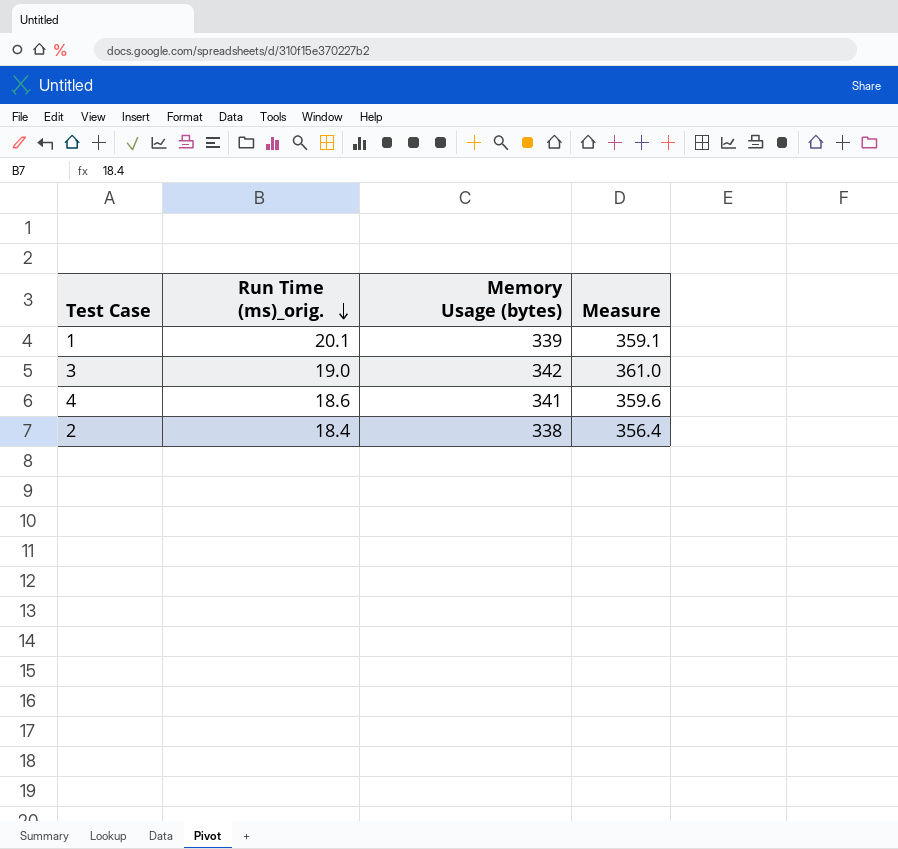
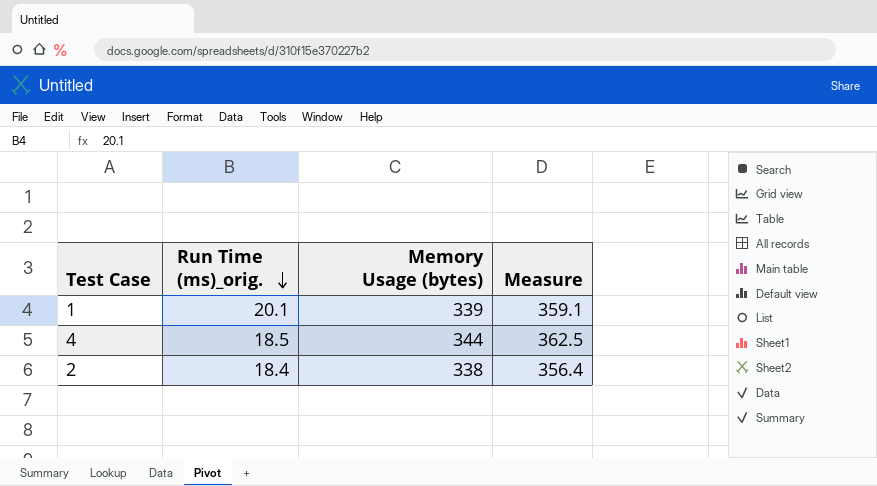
row 3: 19.0 | 342 | 361.0 -> none
4 | Run Time (ms)_orig.: 18.6 -> 18.5
4 | Memory Usage (bytes): 341 -> 344
4 | Measure: 359.6 -> 362.5

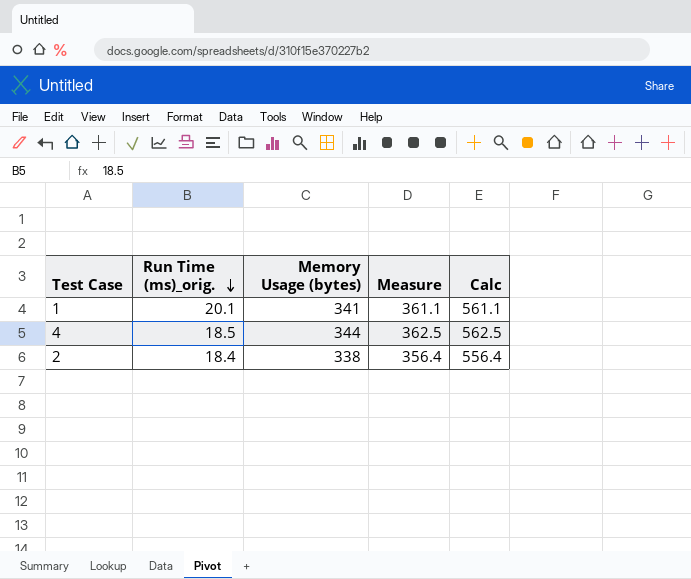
column Calc | formula: none -> [Measure] + 200
1 | Memory Usage (bytes): 339 -> 341
1 | Measure: 359.1 -> 361.1

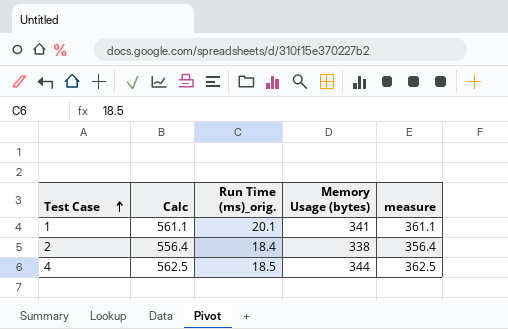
row order: Run Time (ms)_orig. descending -> Test Case ascending
column Calc | position: 5 -> 2
column name: Measure -> measure

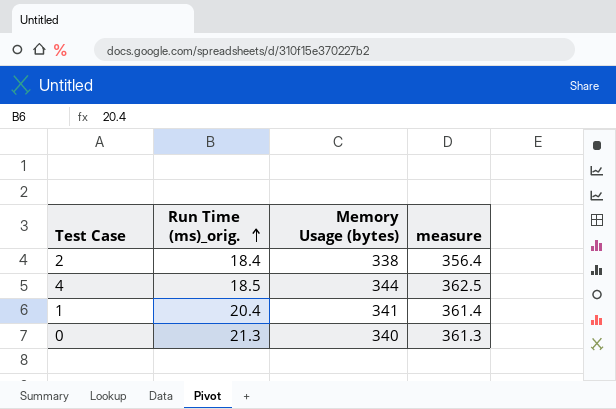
row order: Test Case ascending -> Run Time (ms)_orig. ascending
column Calc | formula: [measure] + 200 -> none
1 | Run Time (ms)_orig.: 20.1 -> 20.4
1 | measure: 361.1 -> 361.4
row 0: none -> 21.3 | 340 | 361.3

